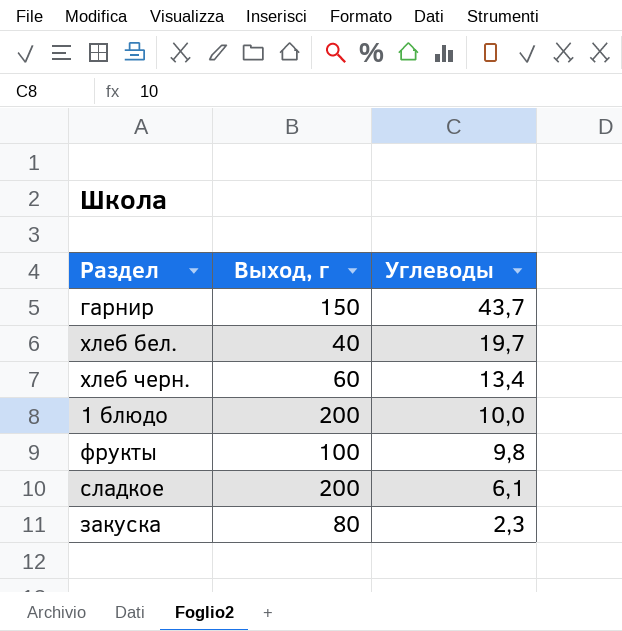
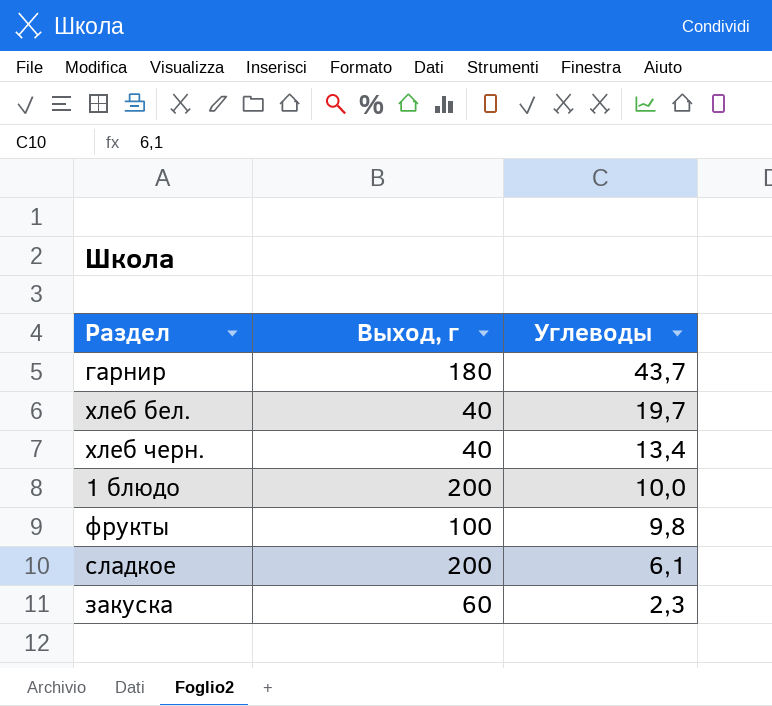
гарнир | Выход, г: 150 -> 180
хлеб черн. | Выход, г: 60 -> 40
закуска | Выход, г: 80 -> 60

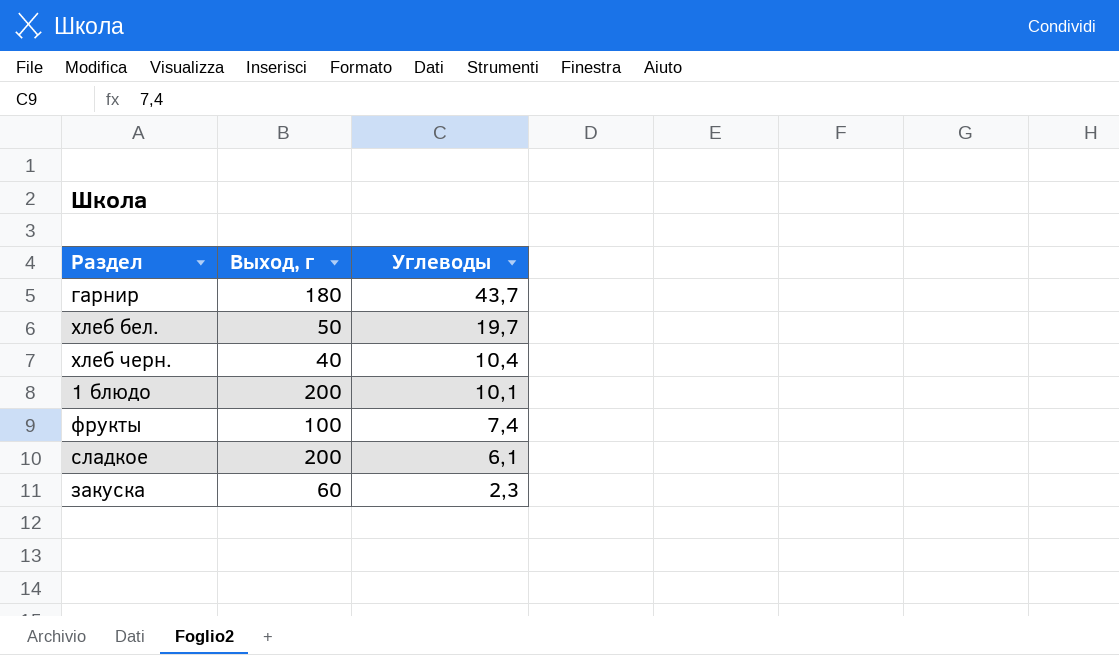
хлеб бел. | Выход, г: 40 -> 50
хлеб черн. | Углеводы: 13,4 -> 10,4
1 блюдо | Углеводы: 10,0 -> 10,1
фрукты | Углеводы: 9,8 -> 7,4

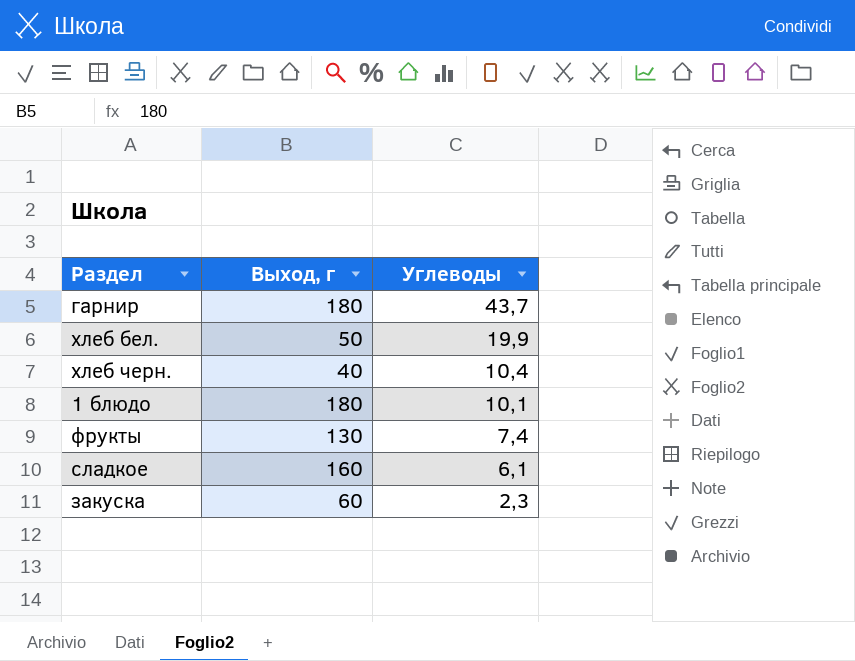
хлеб бел. | Углеводы: 19,7 -> 19,9
1 блюдо | Выход, г: 200 -> 180
фрукты | Выход, г: 100 -> 130
сладкое | Выход, г: 200 -> 160

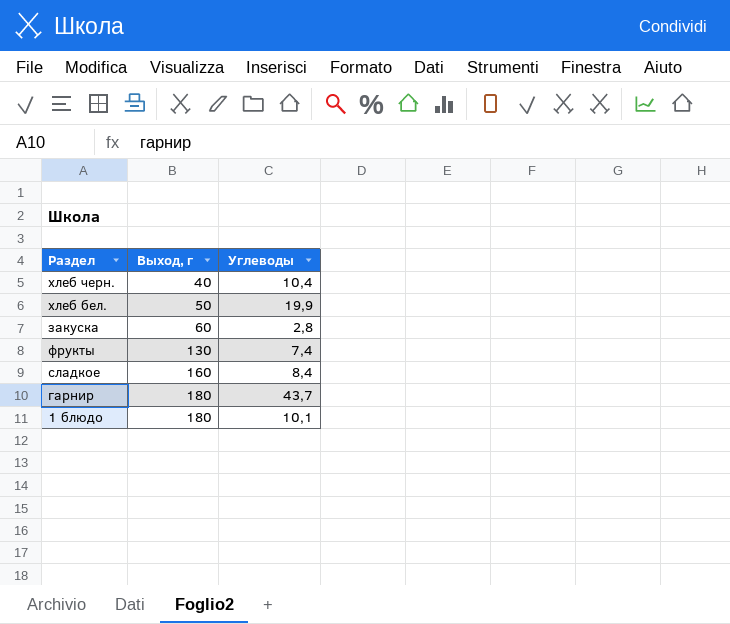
row order: Углеводы descending -> Выход, г ascending
закуска | Углеводы: 2,3 -> 2,8
сладкое | Углеводы: 6,1 -> 8,4

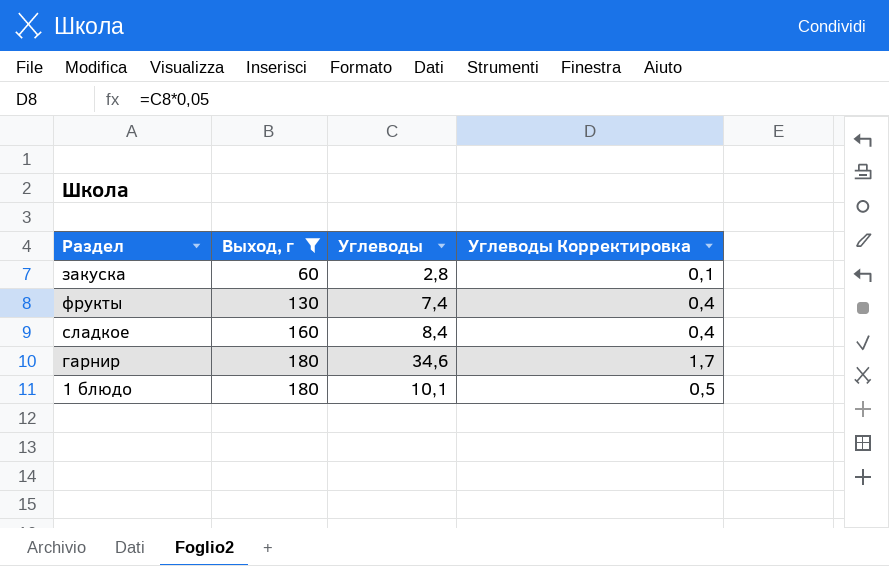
filter: none -> Выход, г >= 60
column Углеводы Корректировка | formula: none -> [Углеводы] * 0,05
гарнир | Углеводы: 43,7 -> 34,6

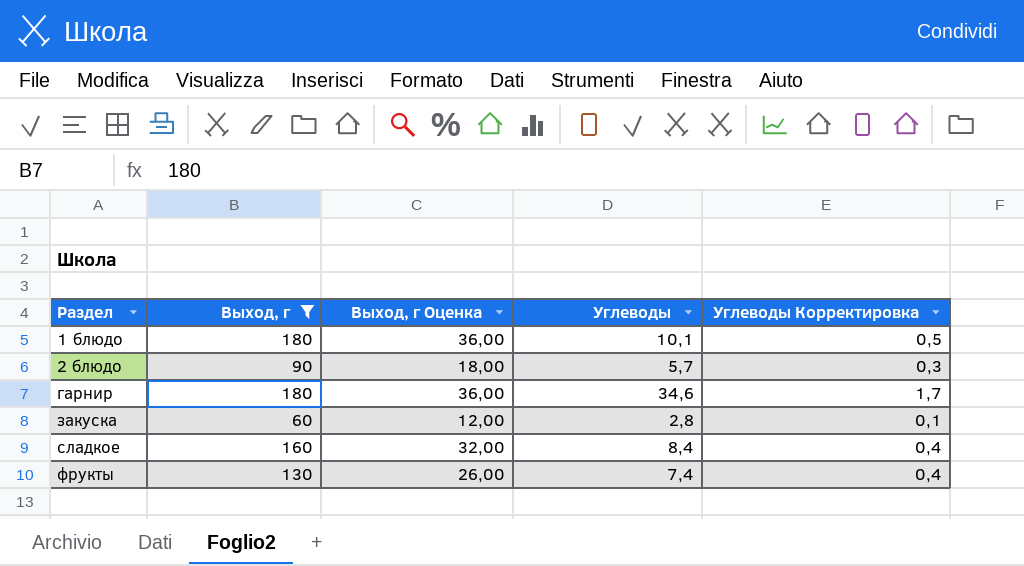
row order: Выход, г ascending -> Раздел ascending
column Выход, г Оценка | formula: none -> [Выход, г] * 0,2
row 2 блюдо: none -> 90 | 18,00 | 5,7 | 0,3

